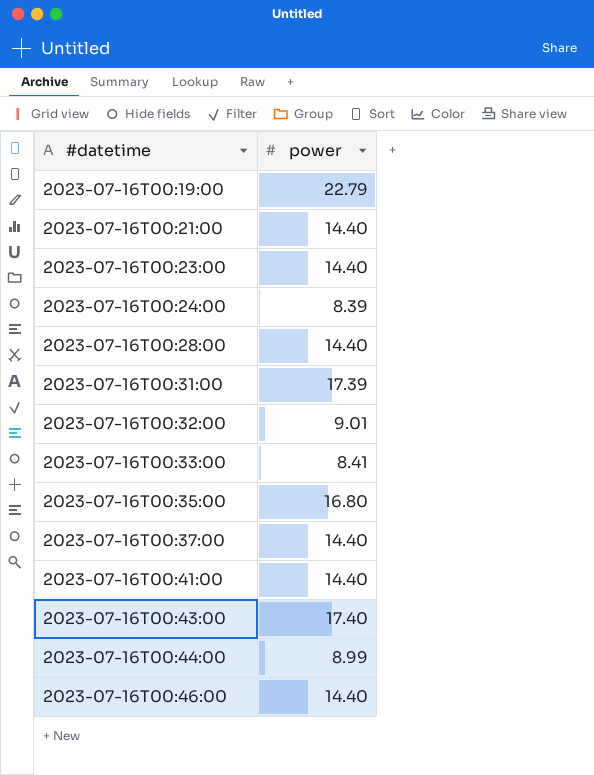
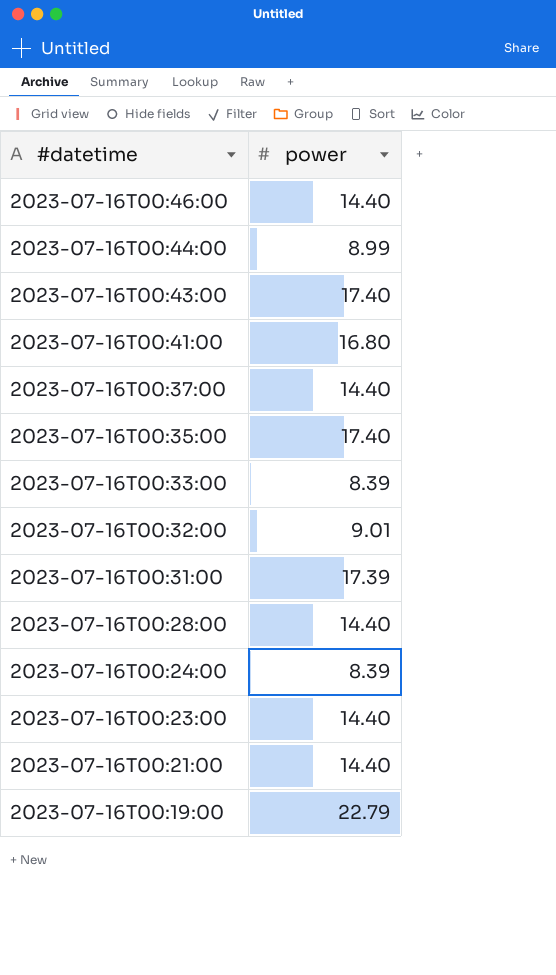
row order: #datetime ascending -> #datetime descending
2023-07-16T00:41:00 | power: 14.40 -> 16.80
2023-07-16T00:35:00 | power: 16.80 -> 17.40
2023-07-16T00:33:00 | power: 8.41 -> 8.39

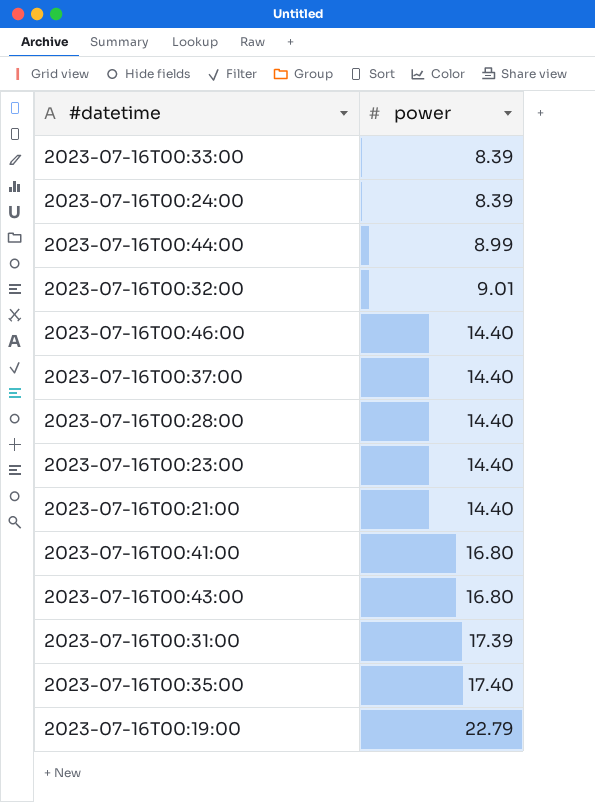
row order: #datetime descending -> power ascending
2023-07-16T00:43:00 | power: 17.40 -> 16.80

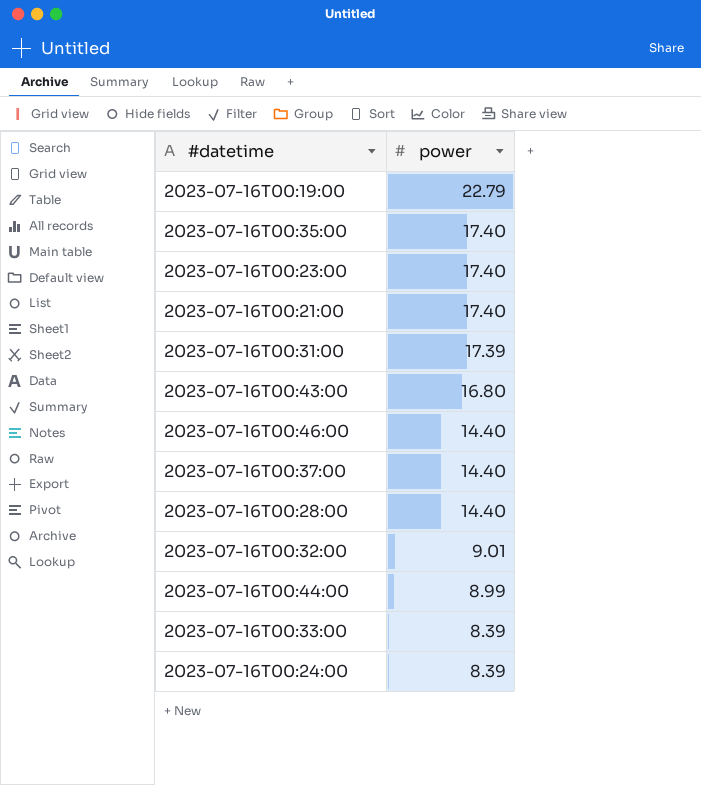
row order: power ascending -> power descending
row 2023-07-16T00:41:00: 16.80 -> none
2023-07-16T00:23:00 | power: 14.40 -> 17.40
2023-07-16T00:21:00 | power: 14.40 -> 17.40

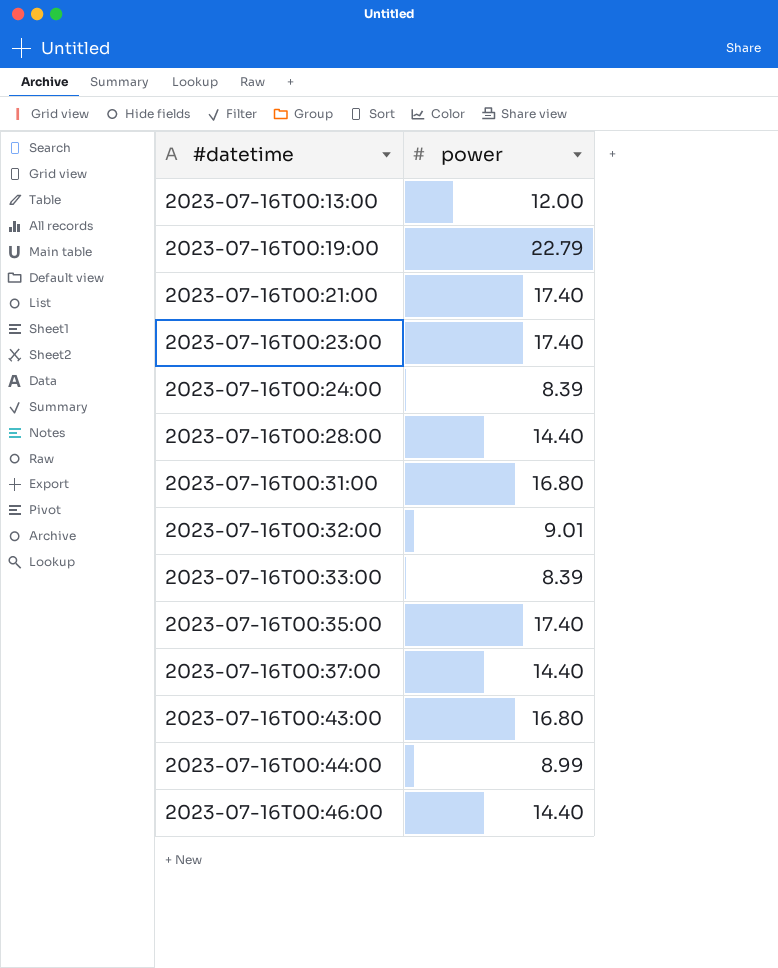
row order: power descending -> #datetime ascending
row 2023-07-16T00:13:00: none -> 12.00
2023-07-16T00:31:00 | power: 17.39 -> 16.80

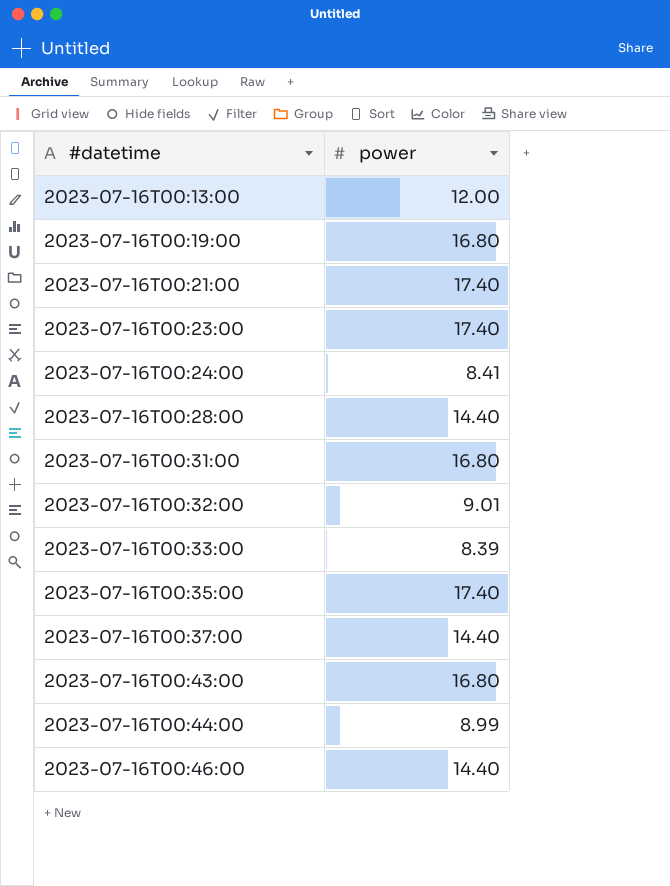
2023-07-16T00:19:00 | power: 22.79 -> 16.80
2023-07-16T00:24:00 | power: 8.39 -> 8.41

